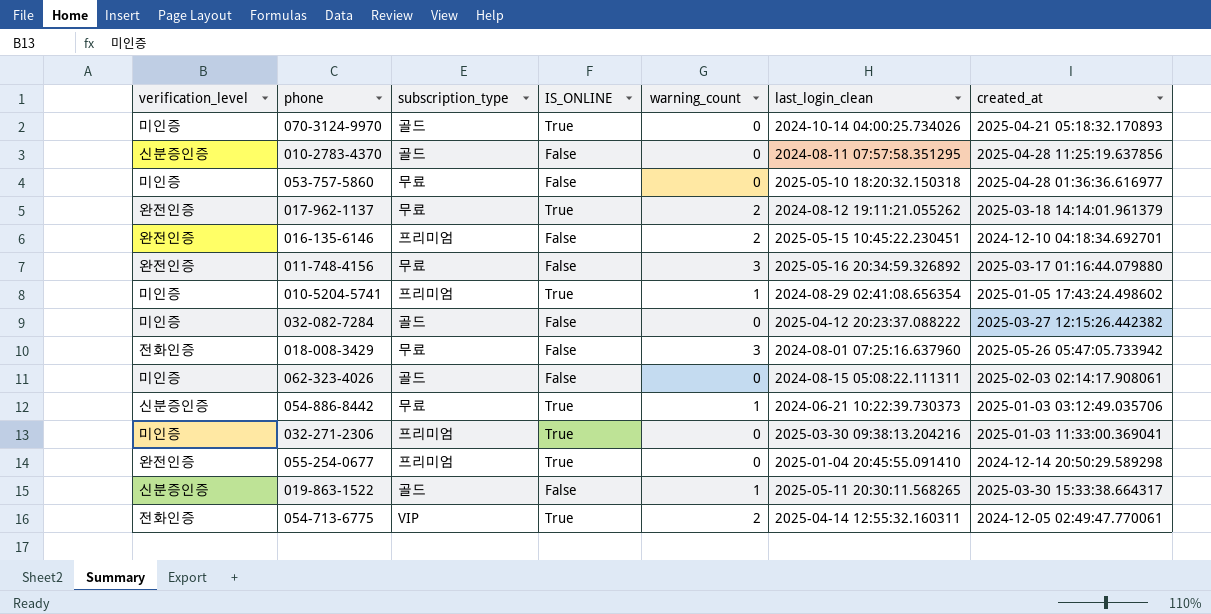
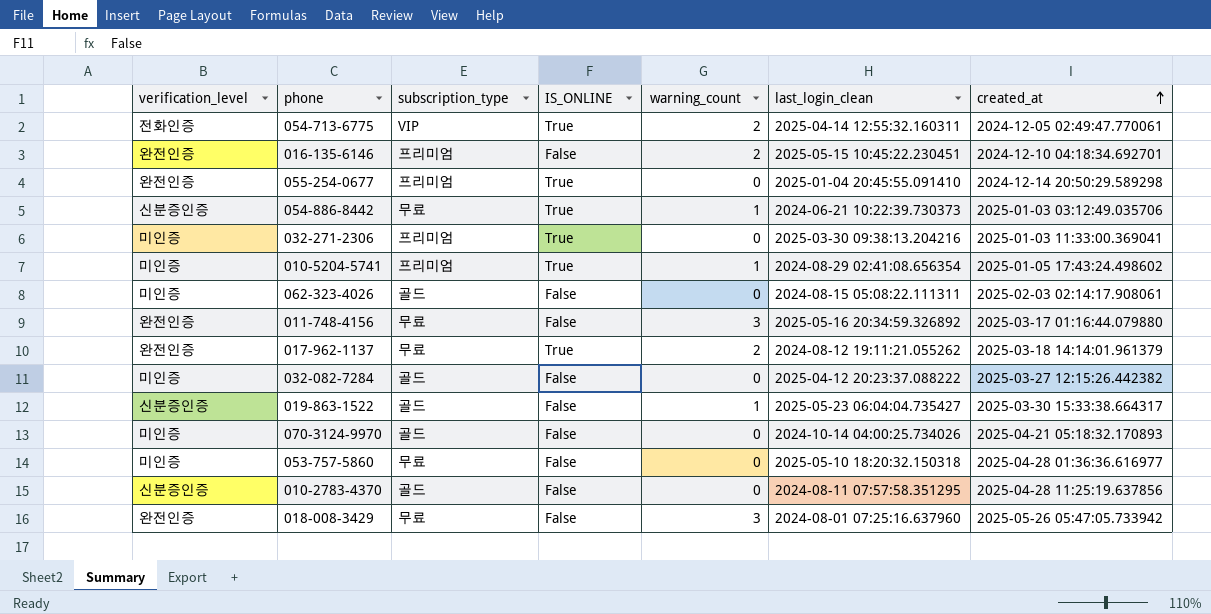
row order: none -> created_at ascending
019-863-1522 | last_login_clean: 2025-05-11 20:30:11.568265 -> 2025-05-23 06:04:04.735427
070-3124-9970 | IS_ONLINE: True -> False
018-008-3429 | verification_level: 전화인증 -> 완전인증

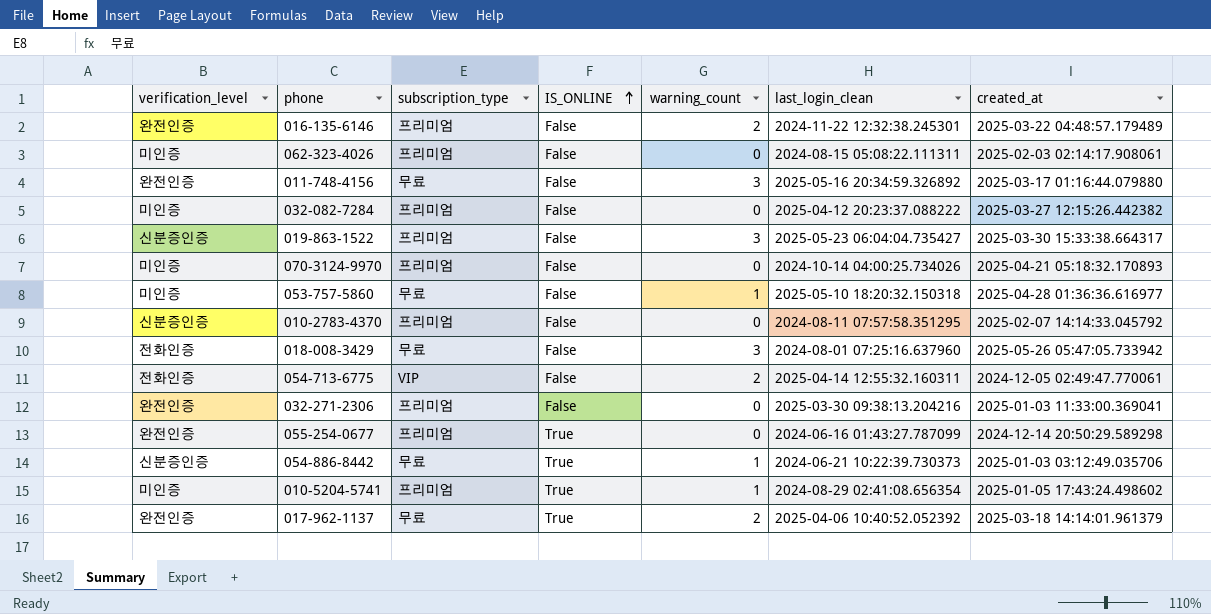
row order: created_at ascending -> IS_ONLINE ascending
016-135-6146 | last_login_clean: 2025-05-15 10:45:22.230451 -> 2024-11-22 12:32:38.245301
016-135-6146 | created_at: 2024-12-10 04:18:34.692701 -> 2025-03-22 04:48:57.179489
062-323-4026 | subscription_type: 골드 -> 프리미엄
032-082-7284 | subscription_type: 골드 -> 프리미엄
019-863-1522 | subscription_type: 골드 -> 프리미엄
019-863-1522 | warning_count: 1 -> 3
070-3124-9970 | subscription_type: 골드 -> 프리미엄
053-757-5860 | warning_count: 0 -> 1
010-2783-4370 | subscription_type: 골드 -> 프리미엄
010-2783-4370 | created_at: 2025-04-28 11:25:19.637856 -> 2025-02-07 14:14:33.045792
018-008-3429 | verification_level: 완전인증 -> 전화인증
054-713-6775 | IS_ONLINE: True -> False
032-271-2306 | verification_level: 미인증 -> 완전인증
032-271-2306 | IS_ONLINE: True -> False
055-254-0677 | last_login_clean: 2025-01-04 20:45:55.091410 -> 2024-06-16 01:43:27.787099
017-962-1137 | last_login_clean: 2024-08-12 19:11:21.055262 -> 2025-04-06 10:40:52.052392

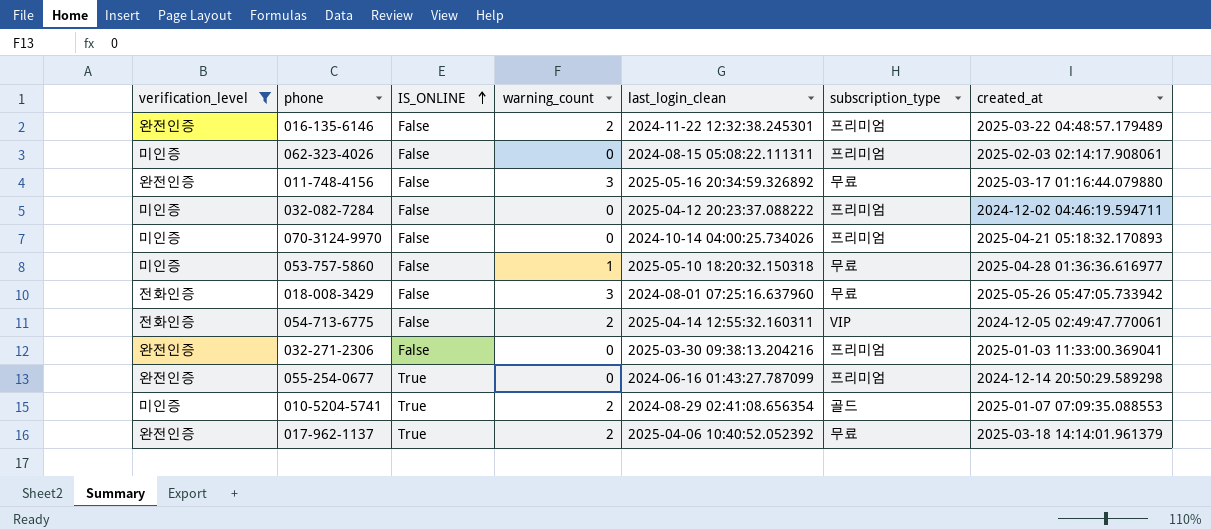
filter: none -> verification_level != 신분증인증
column subscription_type | position: 3 -> 6
032-082-7284 | created_at: 2025-03-27 12:15:26.442382 -> 2024-12-02 04:46:19.594711
010-5204-5741 | warning_count: 1 -> 2
010-5204-5741 | subscription_type: 프리미엄 -> 골드
010-5204-5741 | created_at: 2025-01-05 17:43:24.498602 -> 2025-01-07 07:09:35.088553

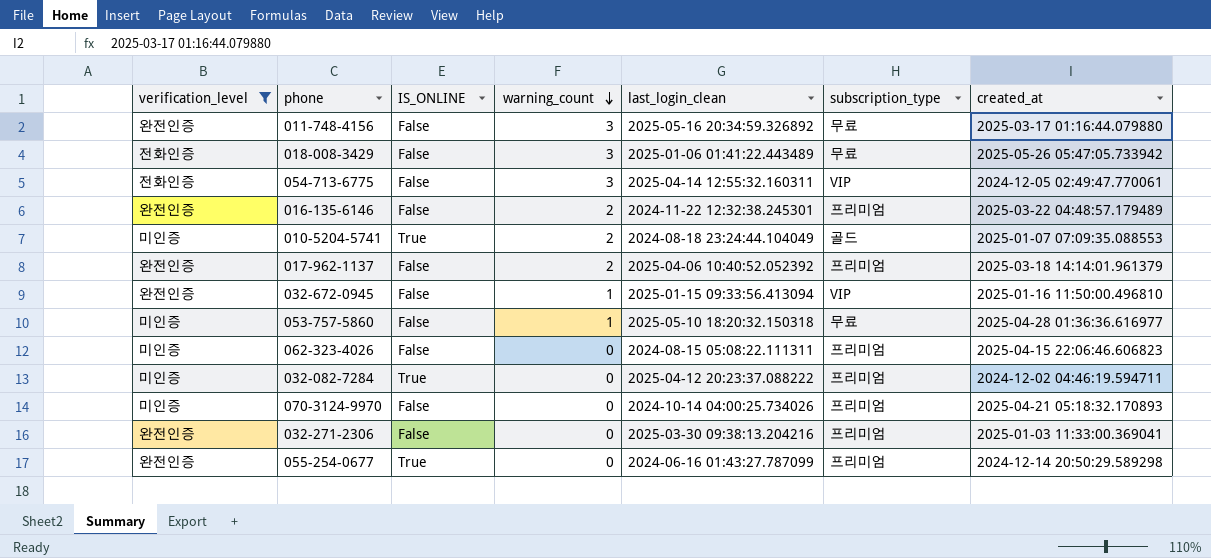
row order: IS_ONLINE ascending -> warning_count descending
018-008-3429 | last_login_clean: 2024-08-01 07:25:16.637960 -> 2025-01-06 01:41:22.443489
054-713-6775 | warning_count: 2 -> 3
010-5204-5741 | last_login_clean: 2024-08-29 02:41:08.656354 -> 2024-08-18 23:24:44.104049
017-962-1137 | IS_ONLINE: True -> False
017-962-1137 | subscription_type: 무료 -> 프리미엄
row 032-672-0945: none -> 완전인증 | False | 1 | 2025-01-15 09:33:56.413094 | VIP | 2025-01-16 11:50:00.496810
062-323-4026 | created_at: 2025-02-03 02:14:17.908061 -> 2025-04-15 22:06:46.606823
032-082-7284 | IS_ONLINE: False -> True

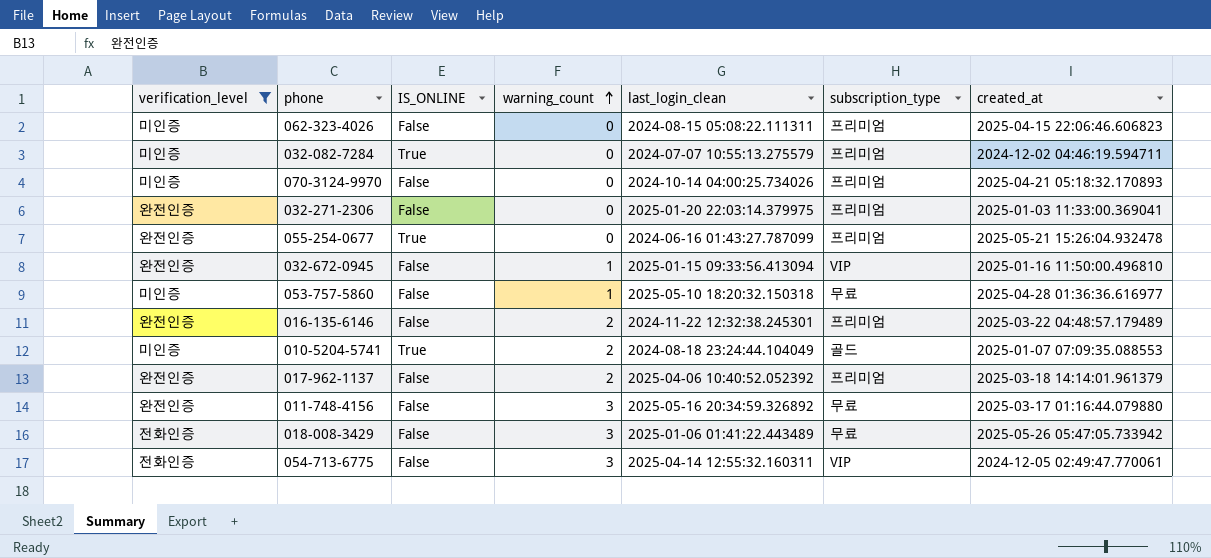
row order: warning_count descending -> warning_count ascending
032-082-7284 | last_login_clean: 2025-04-12 20:23:37.088222 -> 2024-07-07 10:55:13.275579
032-271-2306 | last_login_clean: 2025-03-30 09:38:13.204216 -> 2025-01-20 22:03:14.379975
055-254-0677 | created_at: 2024-12-14 20:50:29.589298 -> 2025-05-21 15:26:04.932478

